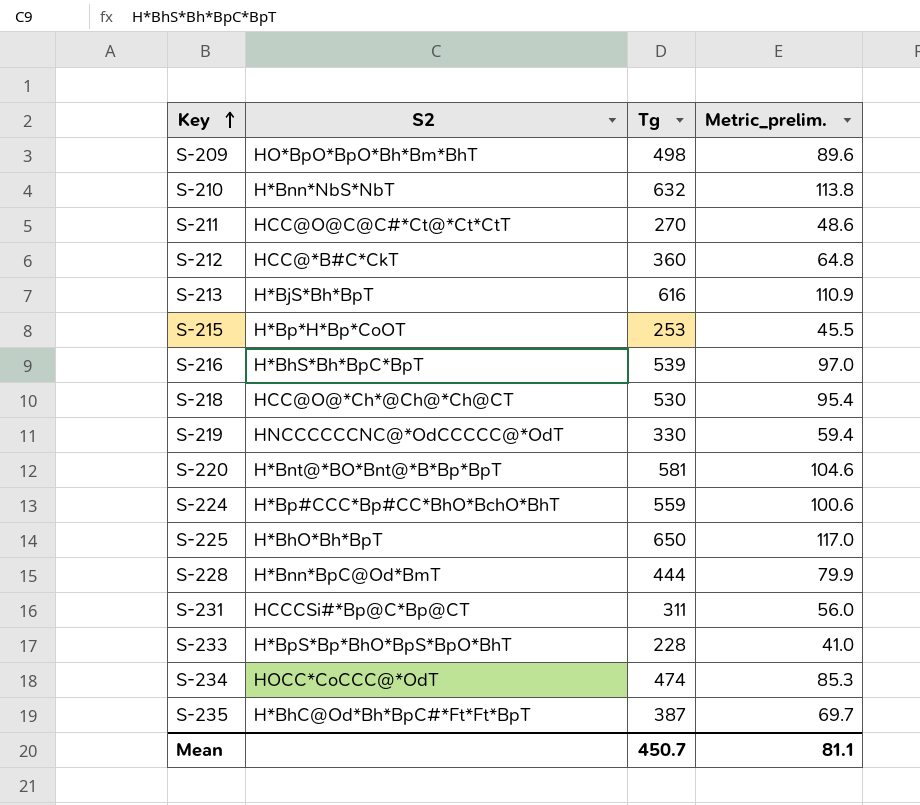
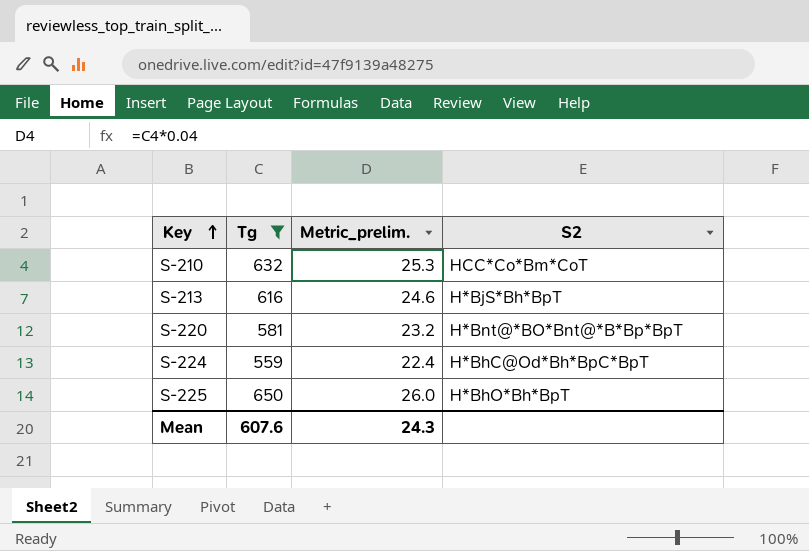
filter: none -> Tg >= 559
column Metric_prelim. | formula: [Tg] * 0.18 -> [Tg] * 0.04
column S2 | position: 2 -> 4
S-210 | S2: H*Bnn*NbS*NbT -> HCC*Co*Bm*CoT
S-224 | S2: H*Bp#CCC*Bp#CC*BhO*BchO*BhT -> H*BhC@Od*Bh*BpC*BpT
Mean | Tg: 450.7 -> 607.6
Mean | Metric_prelim.: 81.1 -> 24.3

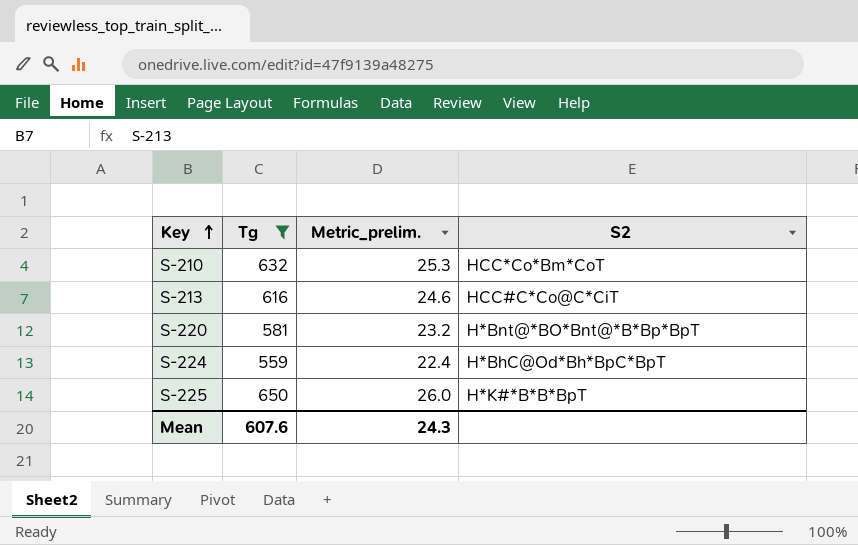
S-213 | S2: H*BjS*Bh*BpT -> HCC#C*Co@C*CiT
S-225 | S2: H*BhO*Bh*BpT -> H*K#*B*B*BpT

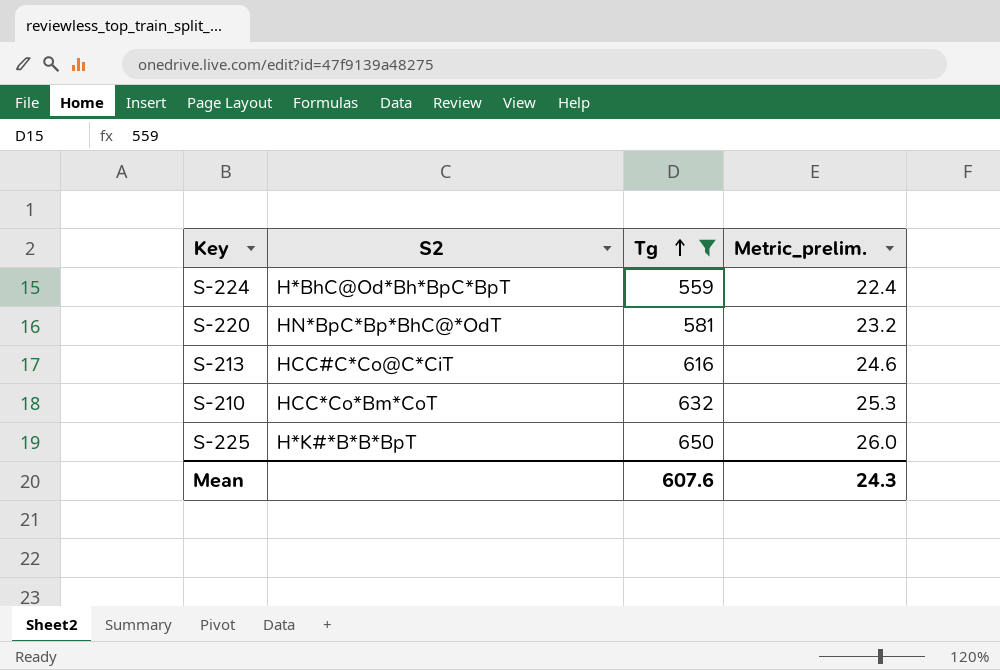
row order: Key ascending -> Tg ascending
column S2 | position: 4 -> 2
S-220 | S2: H*Bnt@*BO*Bnt@*B*Bp*BpT -> HN*BpC*Bp*BhC@*OdT

